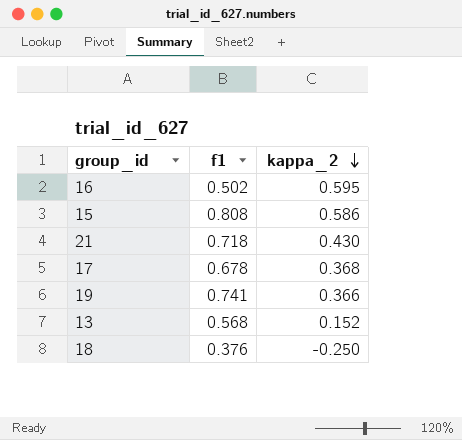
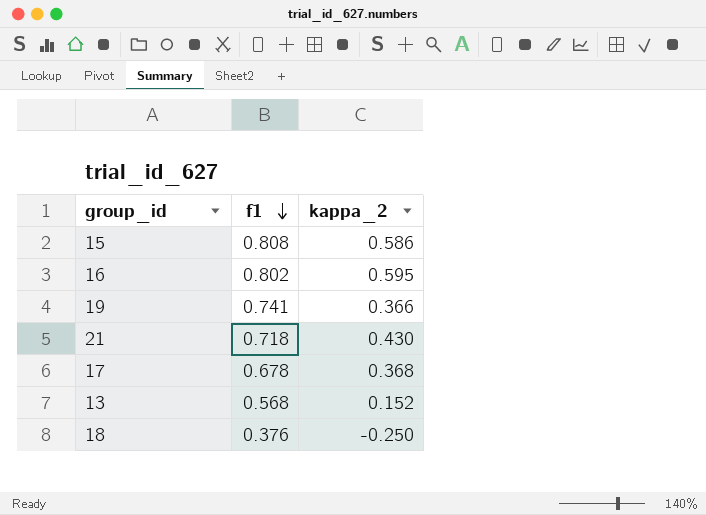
row order: kappa_2 descending -> f1 descending
16 | f1: 0.502 -> 0.802

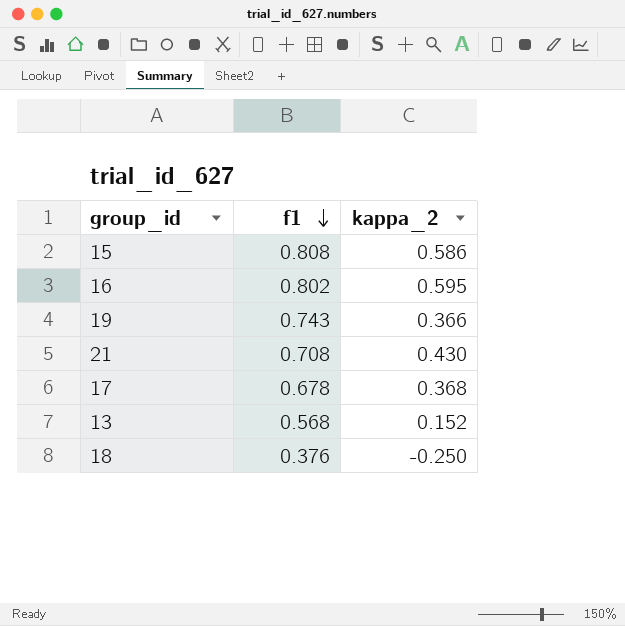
19 | f1: 0.741 -> 0.743
21 | f1: 0.718 -> 0.708

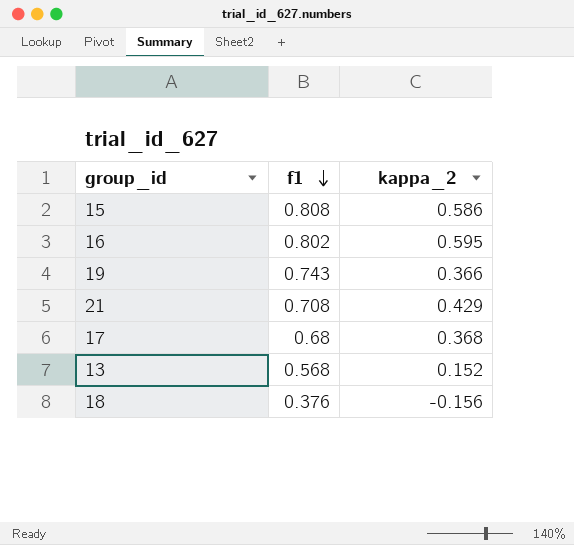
21 | kappa_2: 0.430 -> 0.429
17 | f1: 0.678 -> 0.68
18 | kappa_2: -0.250 -> -0.156

